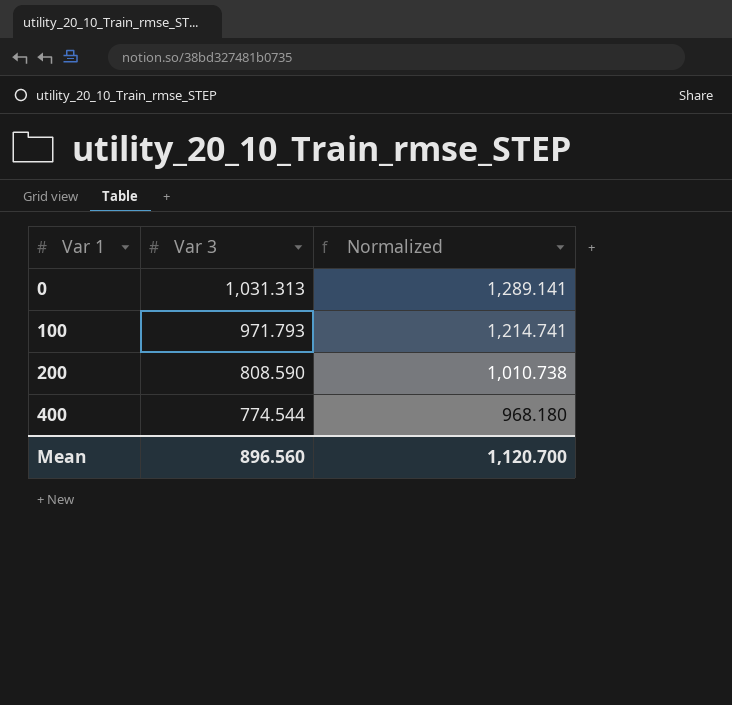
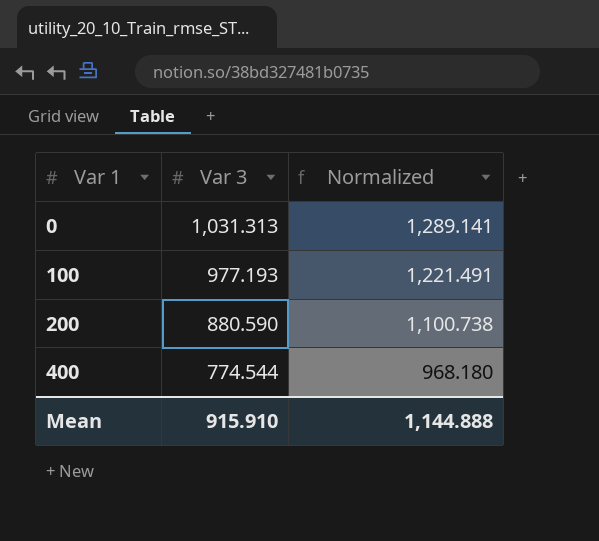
100 | Var 3: 971.793 -> 977.193
100 | Normalized: 1,214.741 -> 1,221.491
200 | Var 3: 808.590 -> 880.590
200 | Normalized: 1,010.738 -> 1,100.738
Mean | Var 3: 896.560 -> 915.910
Mean | Normalized: 1,120.700 -> 1,144.888

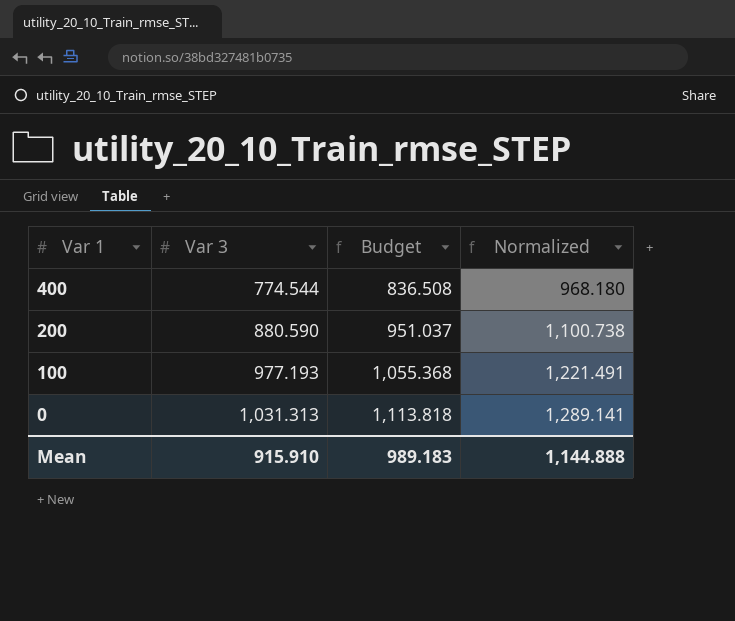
row order: Var 1 ascending -> Var 1 descending
column Budget | formula: none -> [Var 3] * 1.08

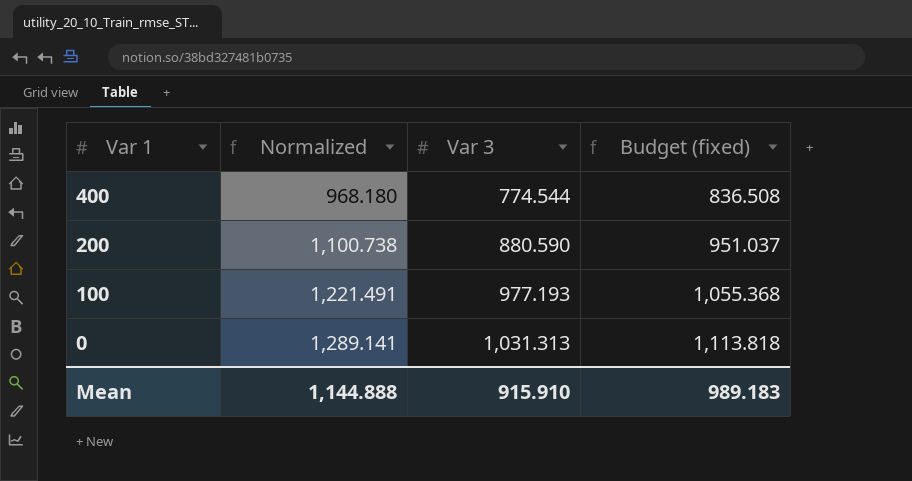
column Normalized | position: 4 -> 2
column name: Budget -> Budget (fixed)

